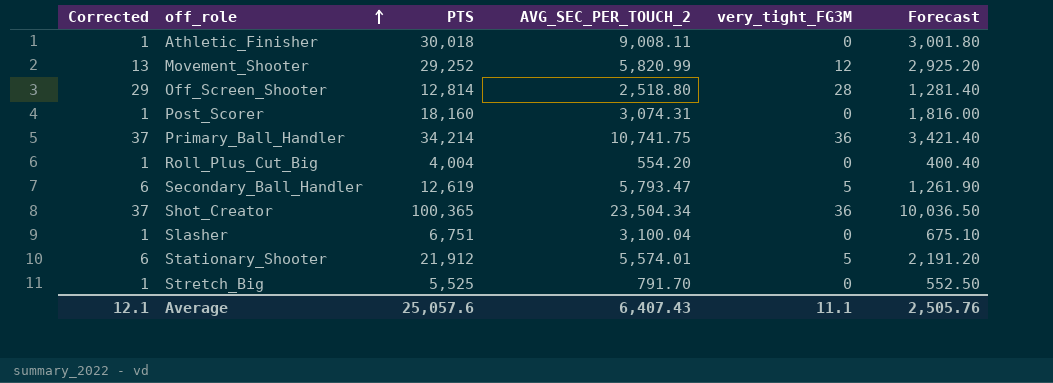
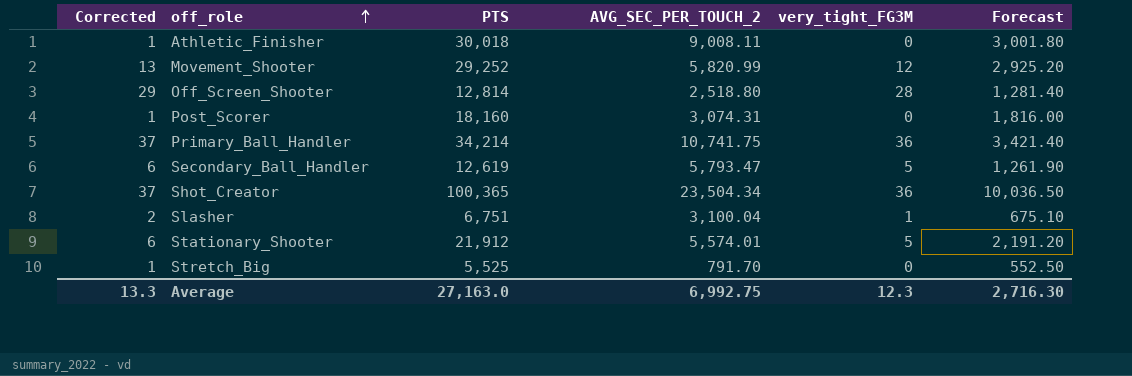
row Roll_Plus_Cut_Big: 1 | 4,004 | 554.20 | 0 | 400.40 -> none
Slasher | Corrected: 1 -> 2
Slasher | very_tight_FG3M: 0 -> 1
Average | Corrected: 12.1 -> 13.3
Average | PTS: 25,057.6 -> 27,163.0
Average | AVG_SEC_PER_TOUCH_2: 6,407.43 -> 6,992.75
Average | very_tight_FG3M: 11.1 -> 12.3
Average | Forecast: 2,505.76 -> 2,716.30

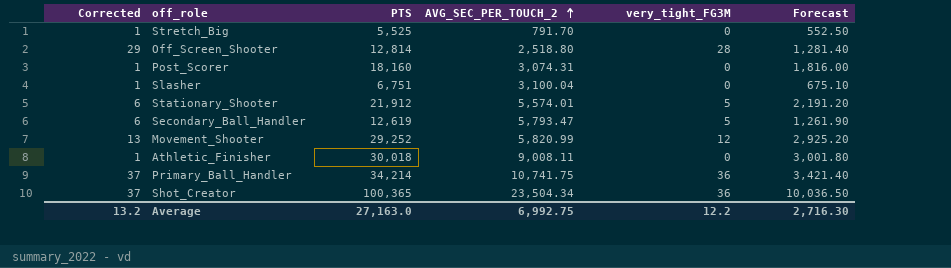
row order: off_role ascending -> AVG_SEC_PER_TOUCH_2 ascending
Slasher | Corrected: 2 -> 1
Slasher | very_tight_FG3M: 1 -> 0
Average | Corrected: 13.3 -> 13.2
Average | very_tight_FG3M: 12.3 -> 12.2

